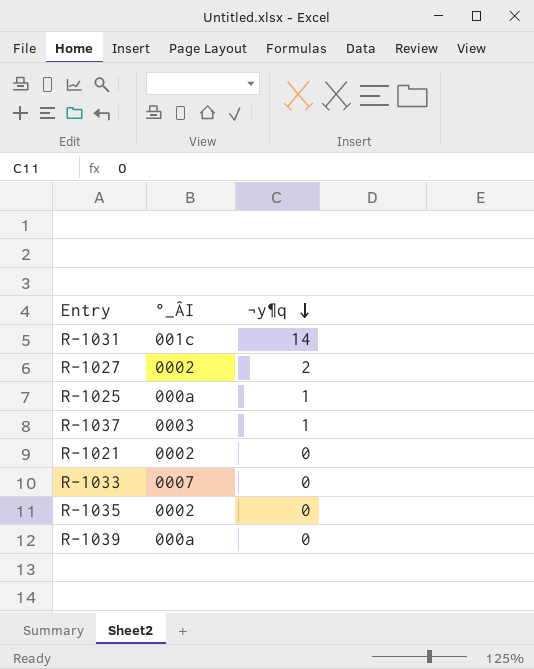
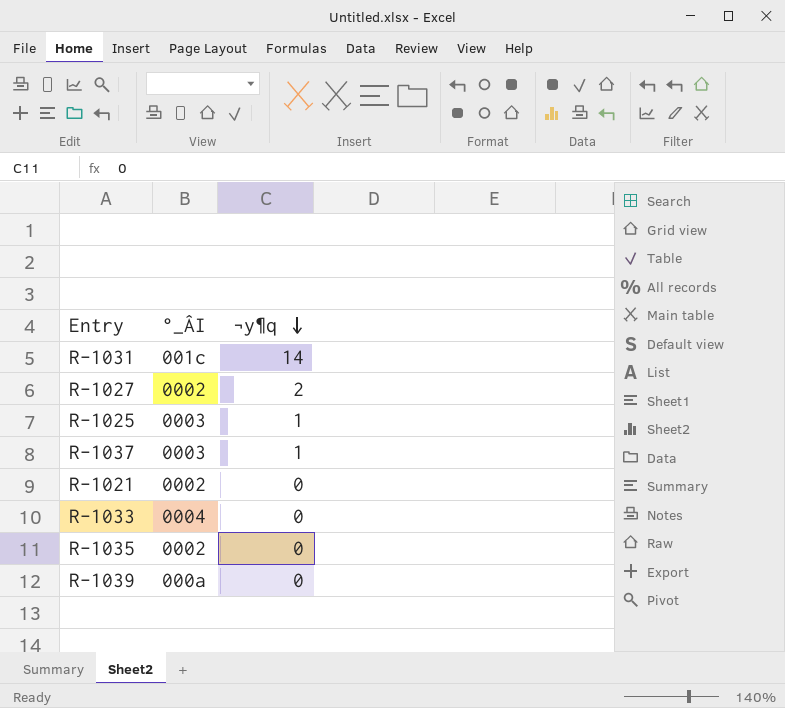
R-1025 | °_ÂI: 000a -> 0003
R-1033 | °_ÂI: 0007 -> 0004

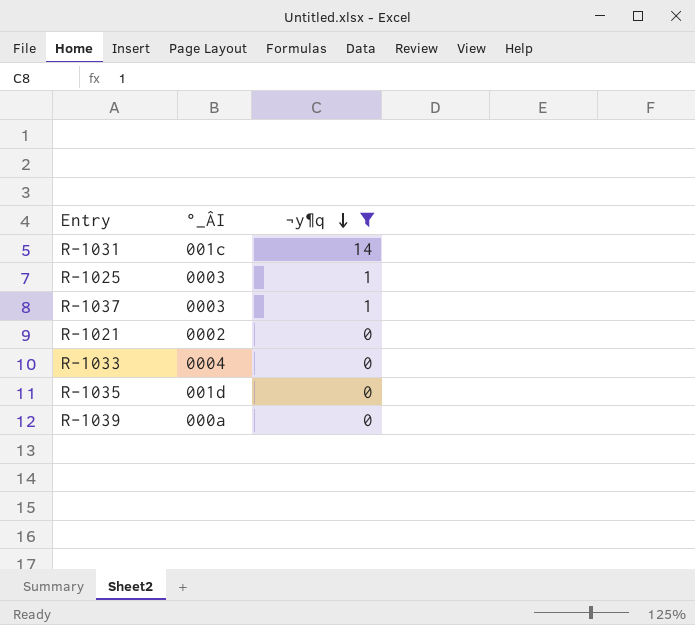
filter: none -> ¬y¶q != 2
R-1035 | °_ÂI: 0002 -> 001d

